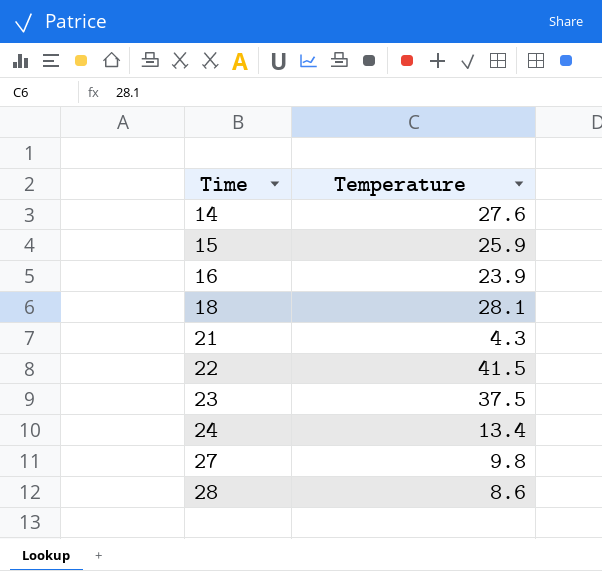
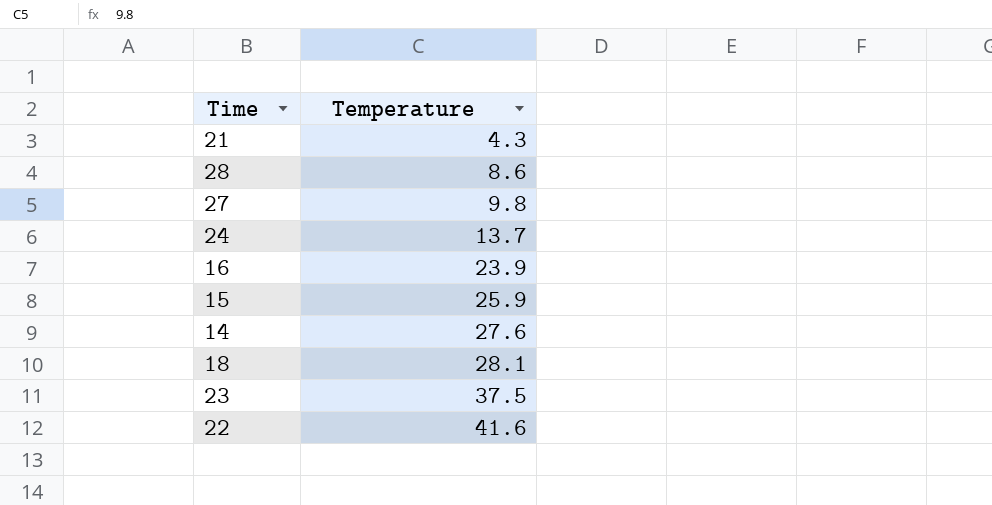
row order: Time ascending -> Temperature ascending
24 | Temperature: 13.4 -> 13.7
22 | Temperature: 41.5 -> 41.6

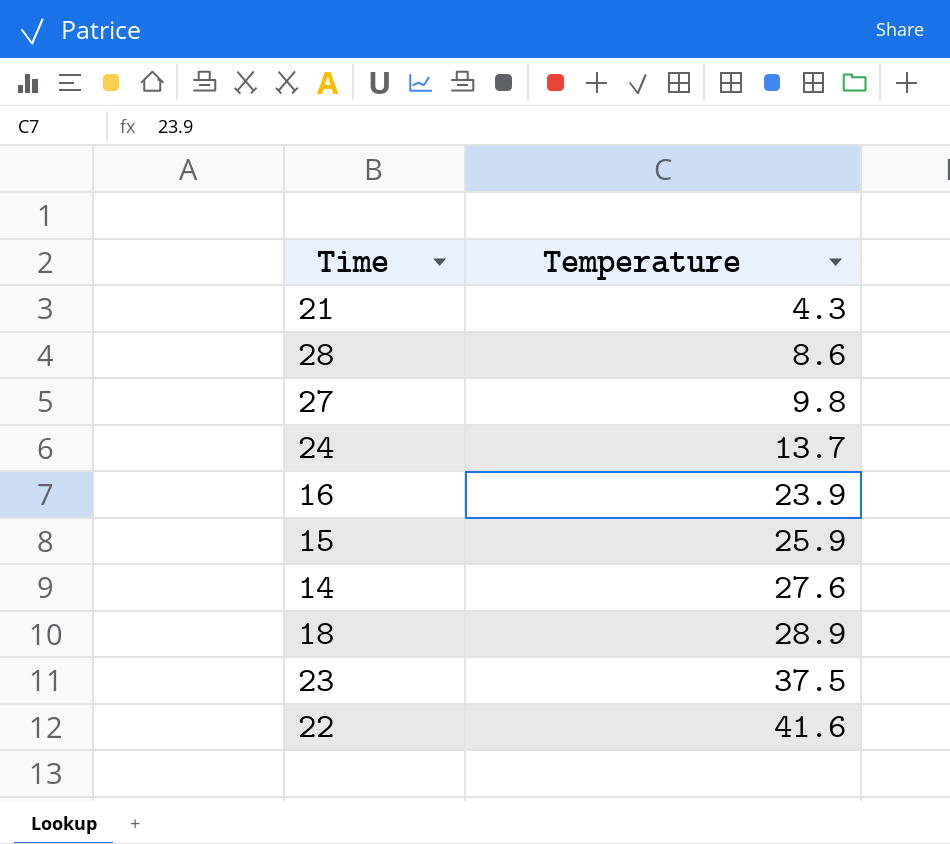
18 | Temperature: 28.1 -> 28.9

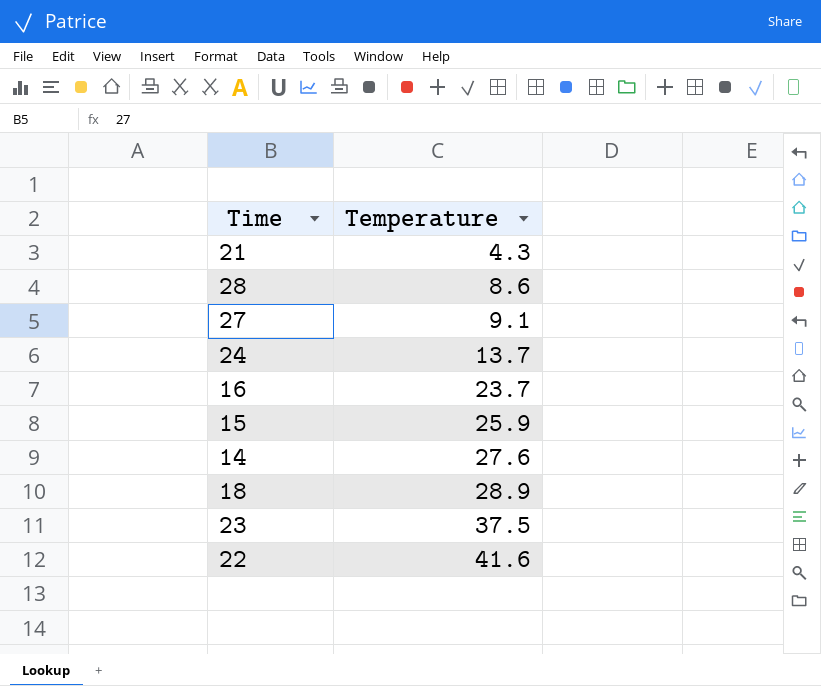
27 | Temperature: 9.8 -> 9.1
16 | Temperature: 23.9 -> 23.7

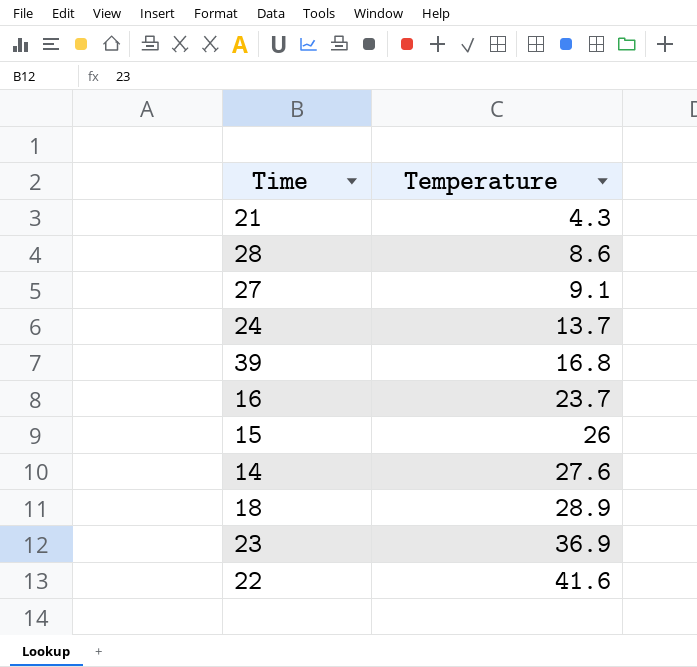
row 39: none -> 16.8
15 | Temperature: 25.9 -> 26
23 | Temperature: 37.5 -> 36.9

